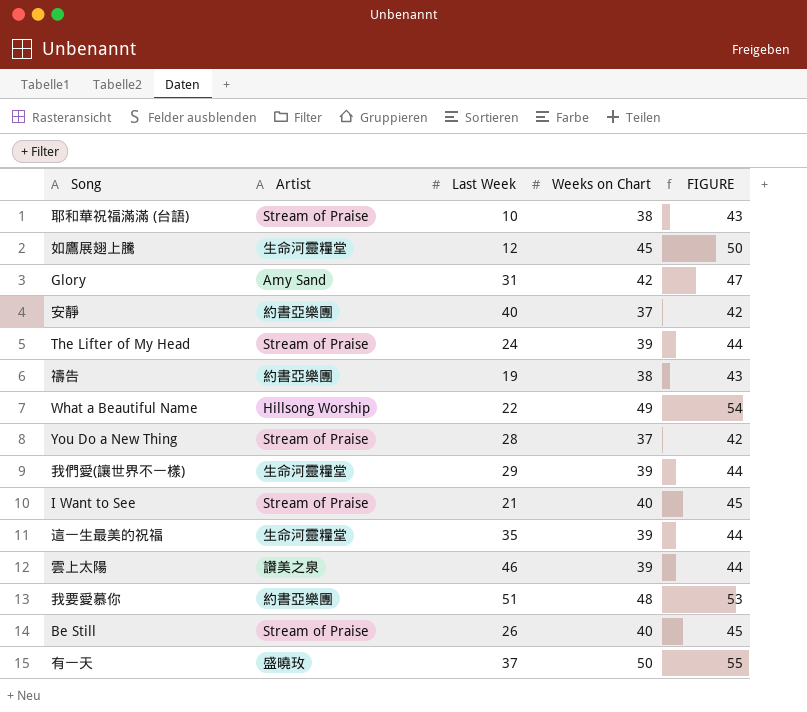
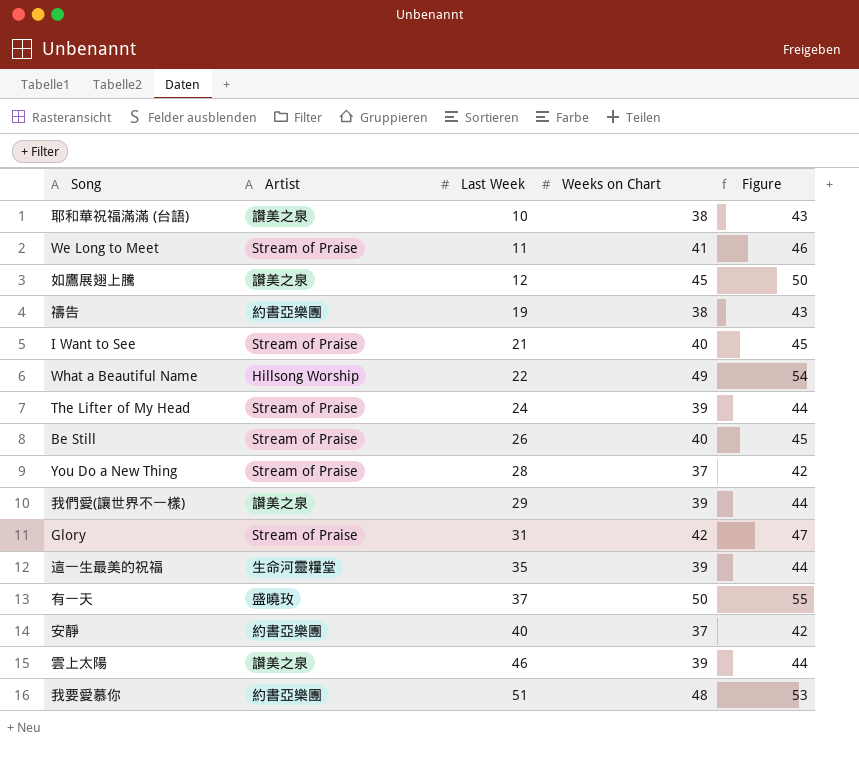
row order: none -> Last Week ascending
column name: FIGURE -> Figure
耶和華祝福滿滿 (台語) | Artist: Stream of Praise -> 讚美之泉
row We Long to Meet: none -> Stream of Praise | 11 | 41 | 46
如鷹展翅上騰 | Artist: 生命河靈糧堂 -> 讚美之泉
我們愛(讓世界不一樣) | Artist: 生命河靈糧堂 -> 讚美之泉
Glory | Artist: Amy Sand -> Stream of Praise

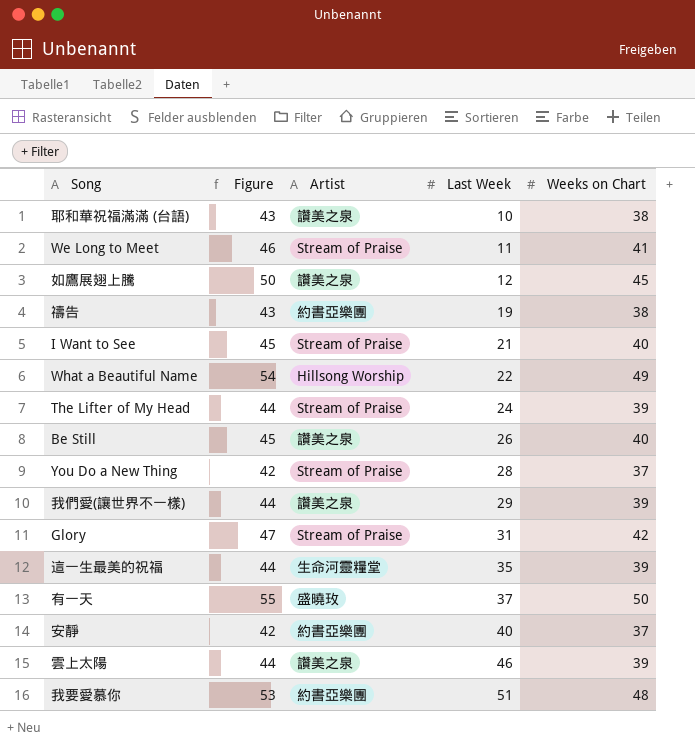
column Figure | position: 5 -> 2
Be Still | Artist: Stream of Praise -> 讚美之泉

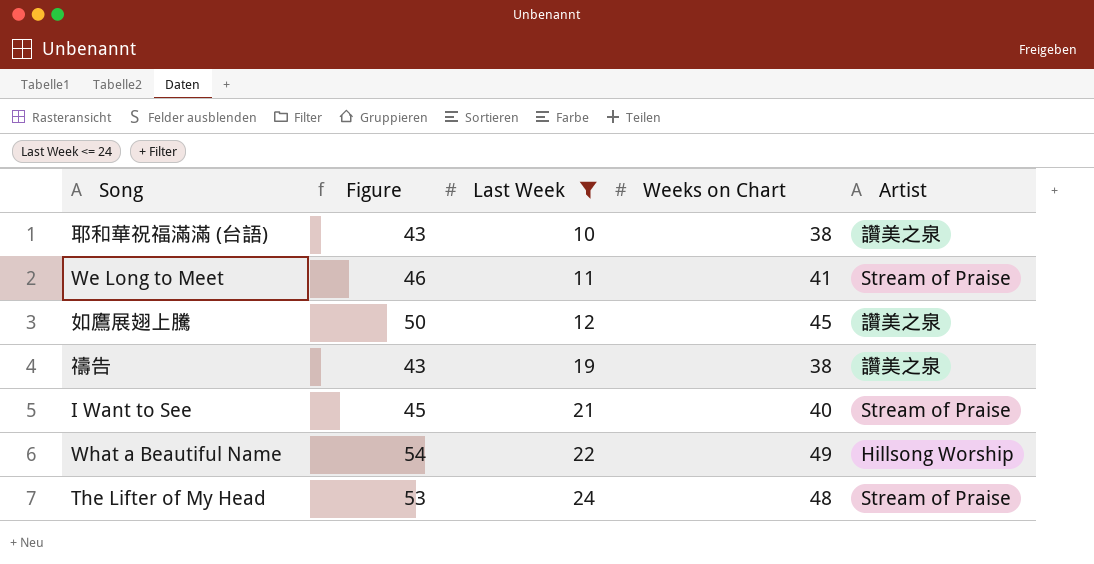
filter: none -> Last Week <= 24
column Artist | position: 3 -> 5
禱告 | Artist: 約書亞樂團 -> 讚美之泉
The Lifter of My Head | Figure: 44 -> 53
The Lifter of My Head | Weeks on Chart: 39 -> 48

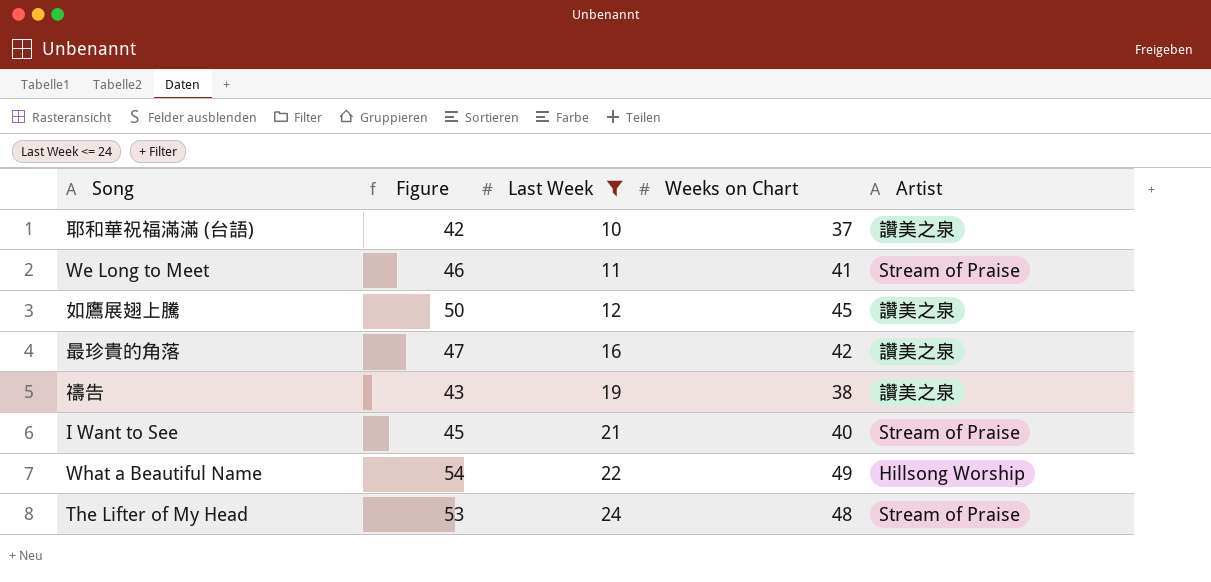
耶和華祝福滿滿 (台語) | Figure: 43 -> 42
耶和華祝福滿滿 (台語) | Weeks on Chart: 38 -> 37
row 最珍貴的角落: none -> 47 | 16 | 42 | 讚美之泉

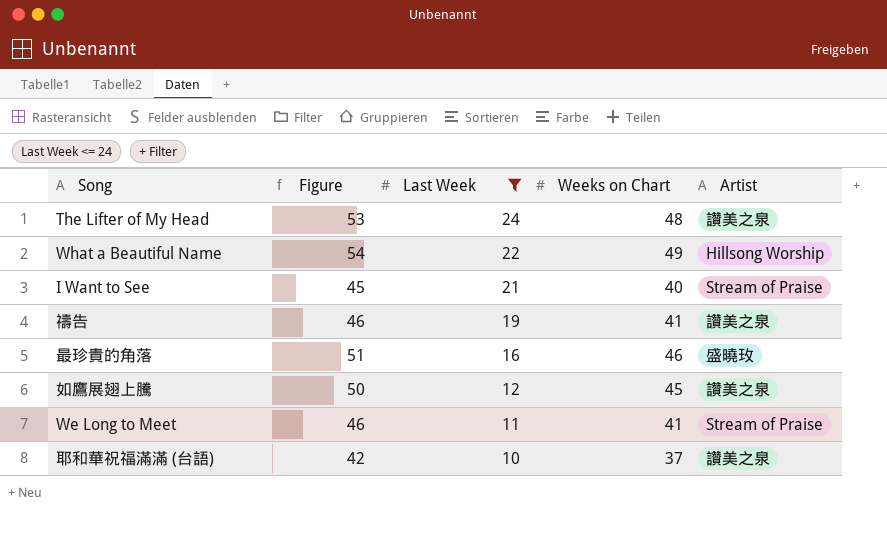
row order: Last Week ascending -> Last Week descending
The Lifter of My Head | Artist: Stream of Praise -> 讚美之泉
禱告 | Figure: 43 -> 46
禱告 | Weeks on Chart: 38 -> 41
最珍貴的角落 | Figure: 47 -> 51
最珍貴的角落 | Weeks on Chart: 42 -> 46
最珍貴的角落 | Artist: 讚美之泉 -> 盛曉玫

